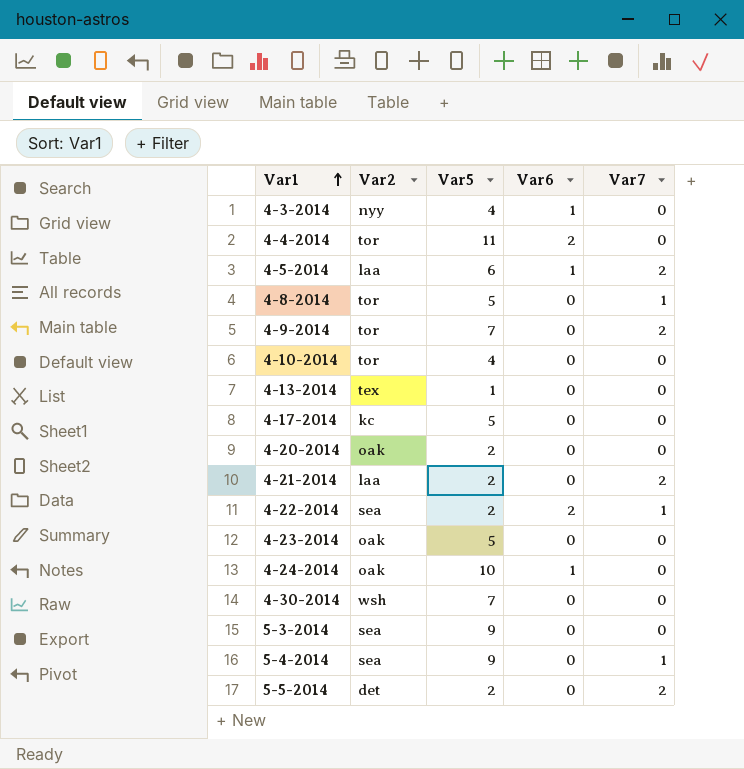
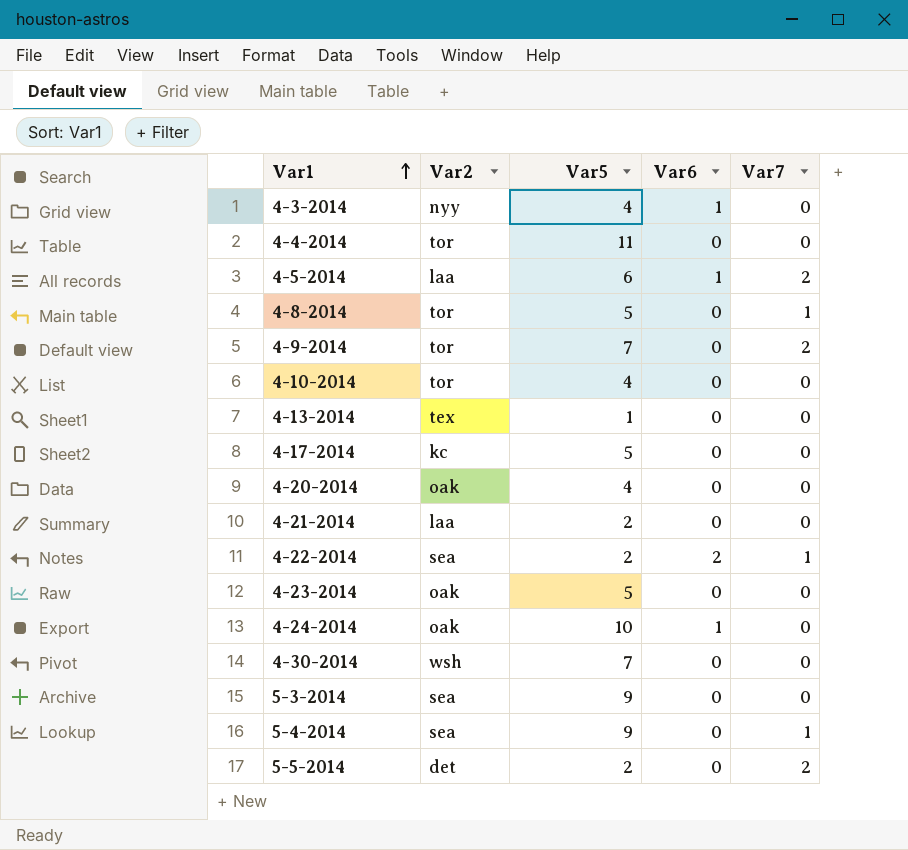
4-4-2014 | Var6: 2 -> 0
4-20-2014 | Var5: 2 -> 4
4-21-2014 | Var7: 2 -> 0

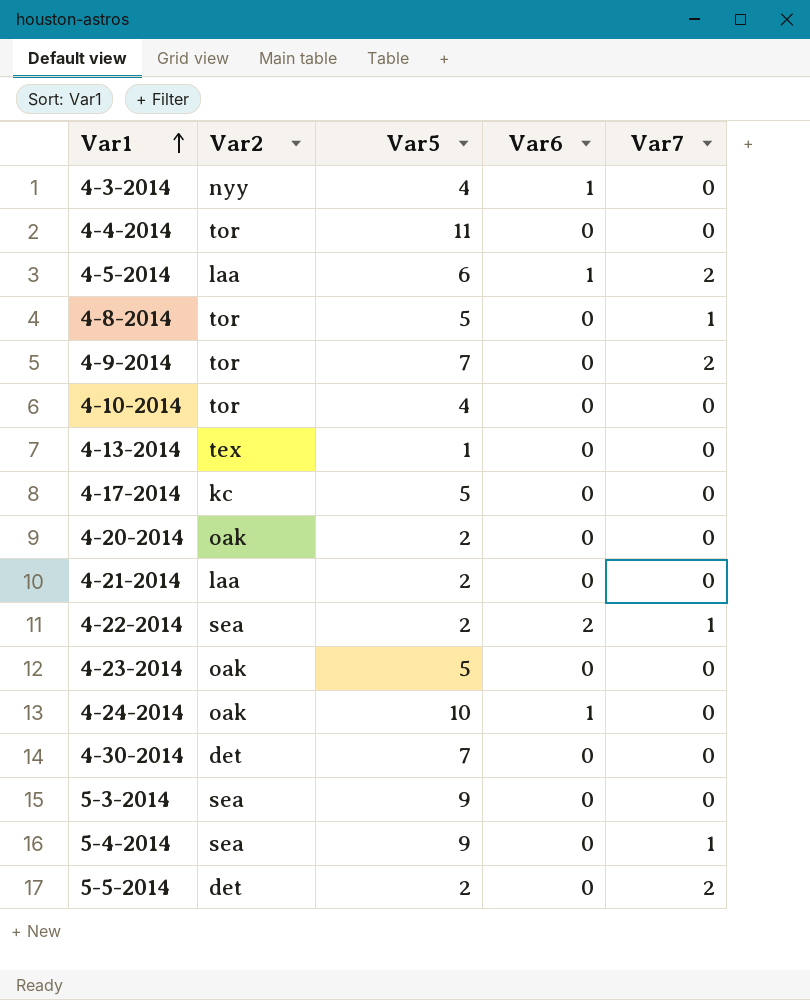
4-20-2014 | Var5: 4 -> 2
4-30-2014 | Var2: wsh -> det

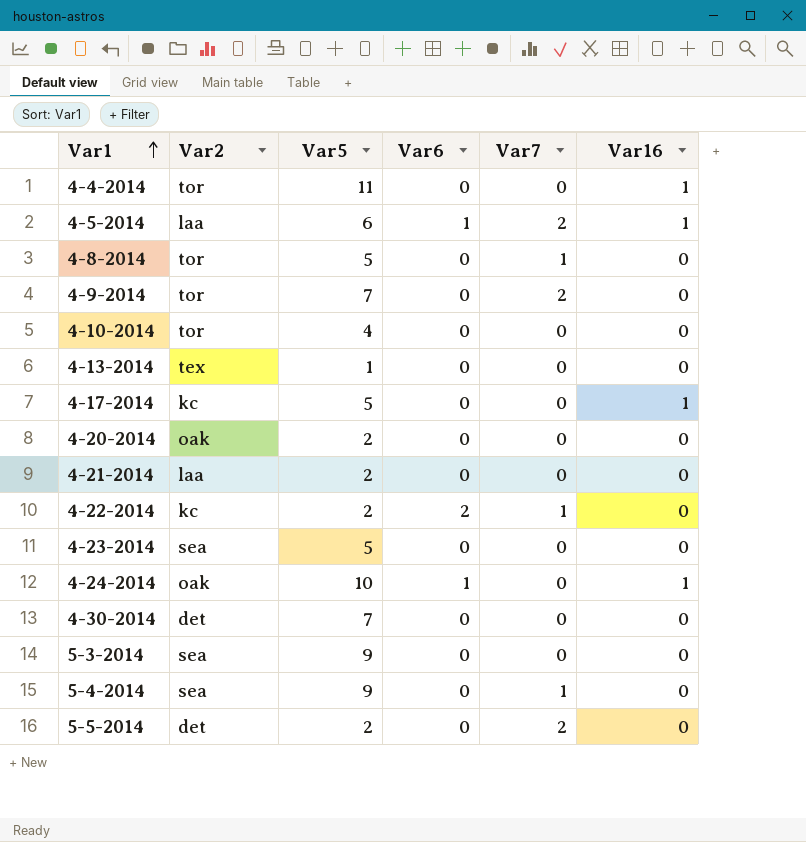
column Var16 | position: none -> 6
row 4-3-2014: nyy | 4 | 1 | 0 -> none
4-22-2014 | Var2: sea -> kc
4-23-2014 | Var2: oak -> sea

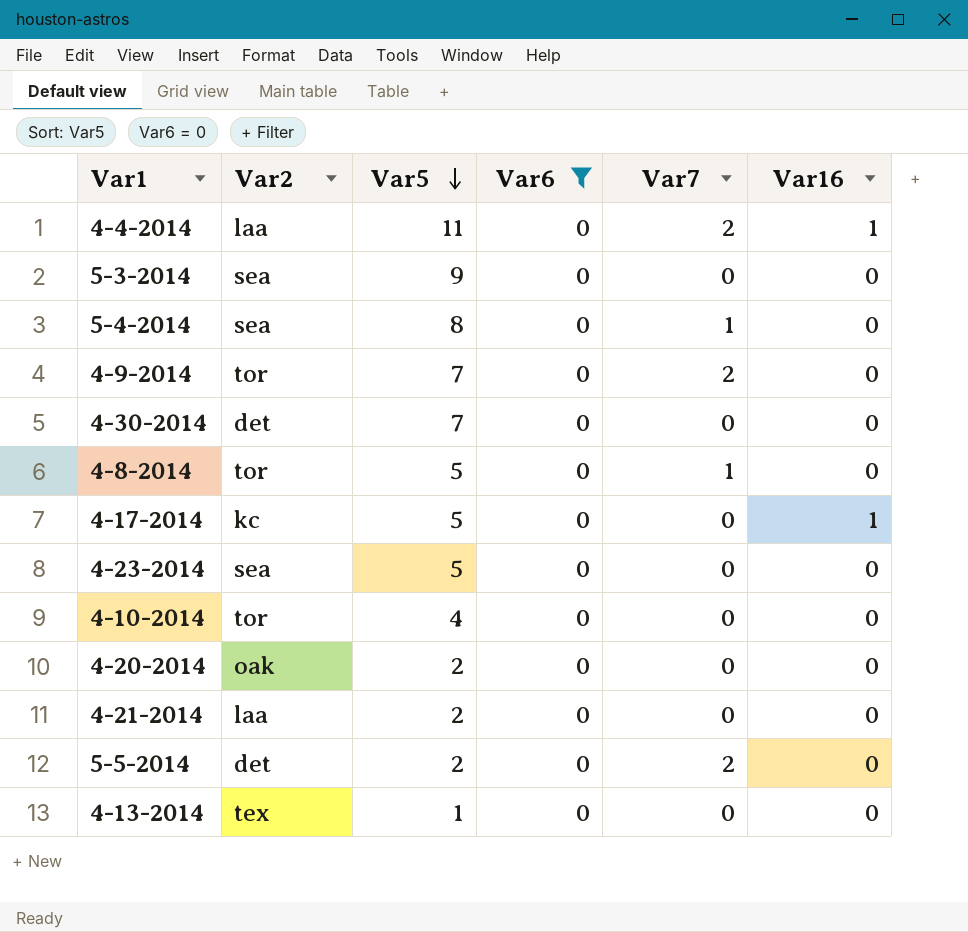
filter: none -> Var6 = 0
row order: Var1 ascending -> Var5 descending
4-4-2014 | Var2: tor -> laa
4-4-2014 | Var7: 0 -> 2
5-4-2014 | Var5: 9 -> 8

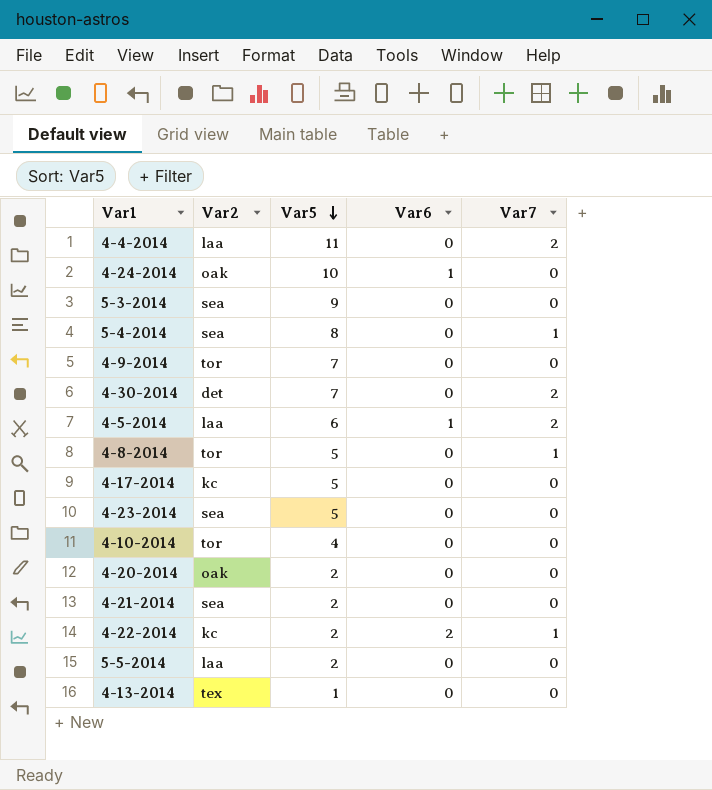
filter: Var6 = 0 -> none
column Var16 | position: 6 -> none
4-9-2014 | Var7: 2 -> 0
4-30-2014 | Var7: 0 -> 2
4-21-2014 | Var2: laa -> sea
5-5-2014 | Var2: det -> laa
5-5-2014 | Var7: 2 -> 0

